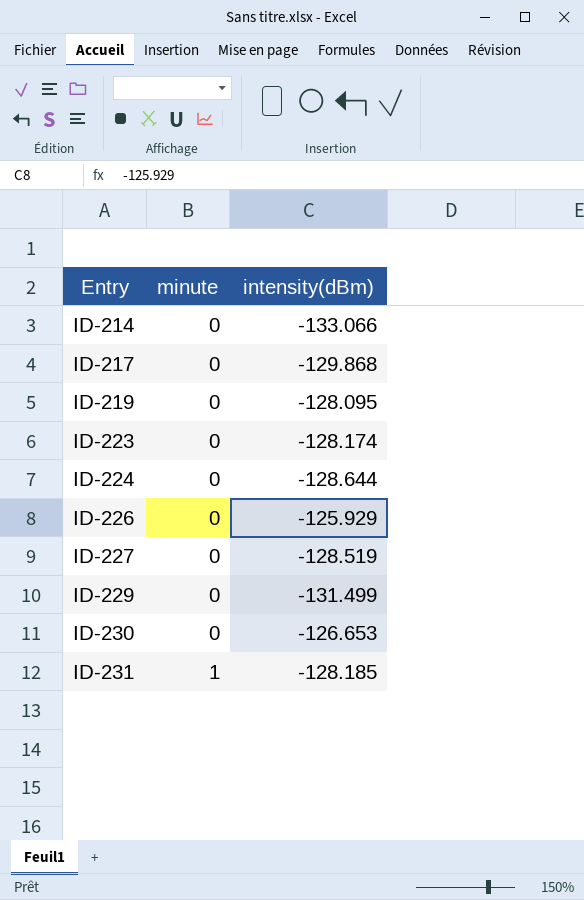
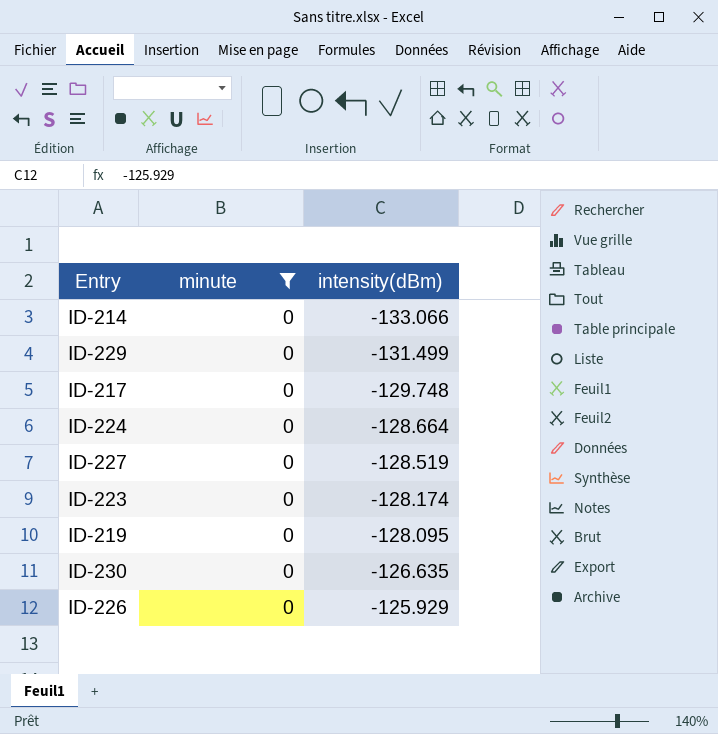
filter: none -> minute = 0
row order: Entry ascending -> intensity(dBm) ascending
ID-217 | intensity(dBm): -129.868 -> -129.748
ID-224 | intensity(dBm): -128.644 -> -128.664
ID-230 | intensity(dBm): -126.653 -> -126.635

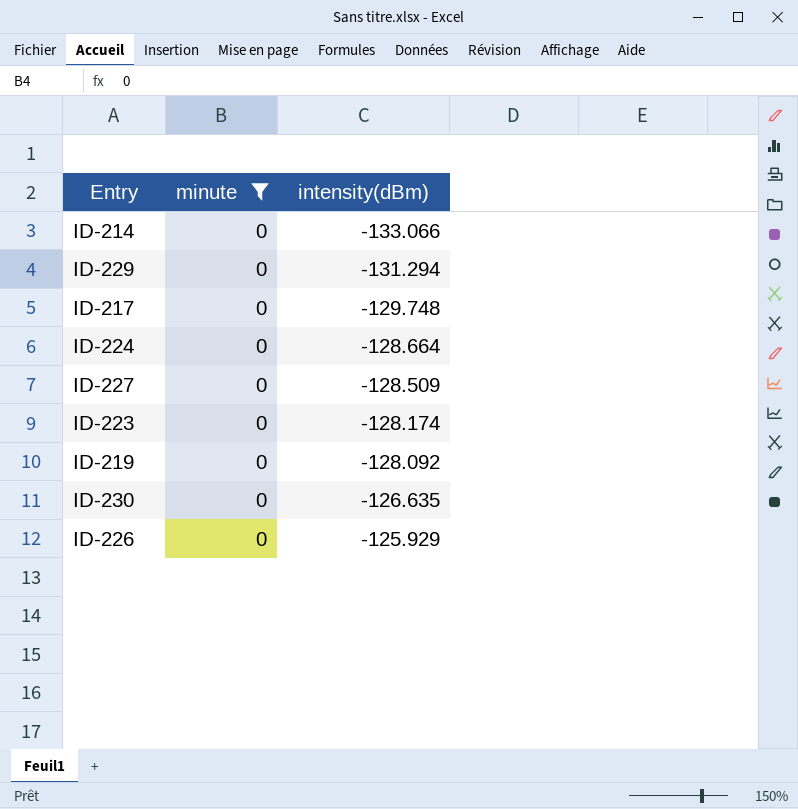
ID-229 | intensity(dBm): -131.499 -> -131.294
ID-227 | intensity(dBm): -128.519 -> -128.509
ID-219 | intensity(dBm): -128.095 -> -128.092

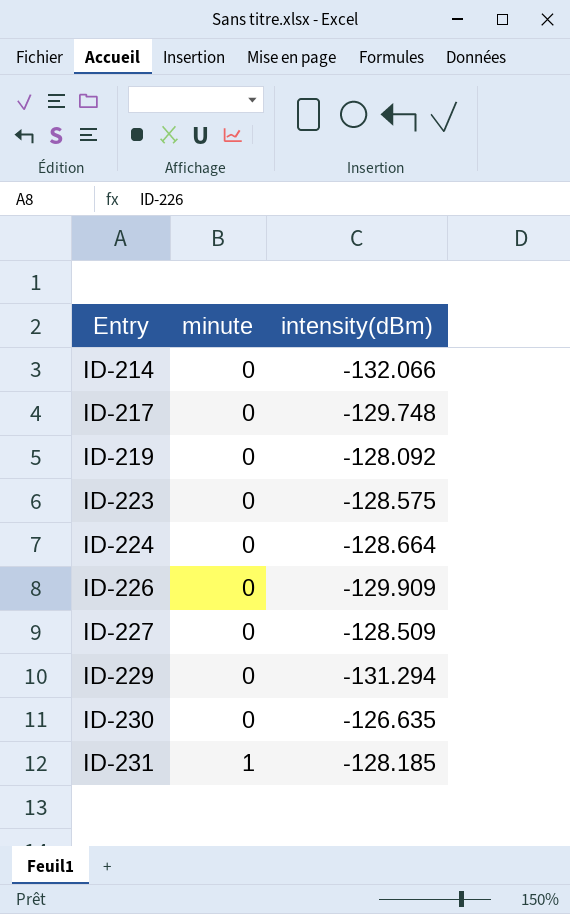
filter: minute = 0 -> none
row order: intensity(dBm) ascending -> Entry ascending
ID-214 | intensity(dBm): -133.066 -> -132.066
ID-223 | intensity(dBm): -128.174 -> -128.575
ID-226 | intensity(dBm): -125.929 -> -129.909

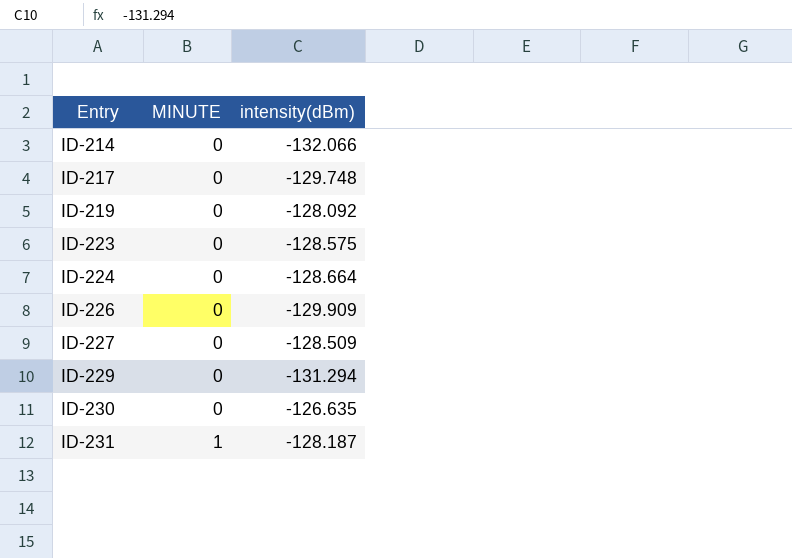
column name: minute -> MINUTE
ID-231 | intensity(dBm): -128.185 -> -128.187

